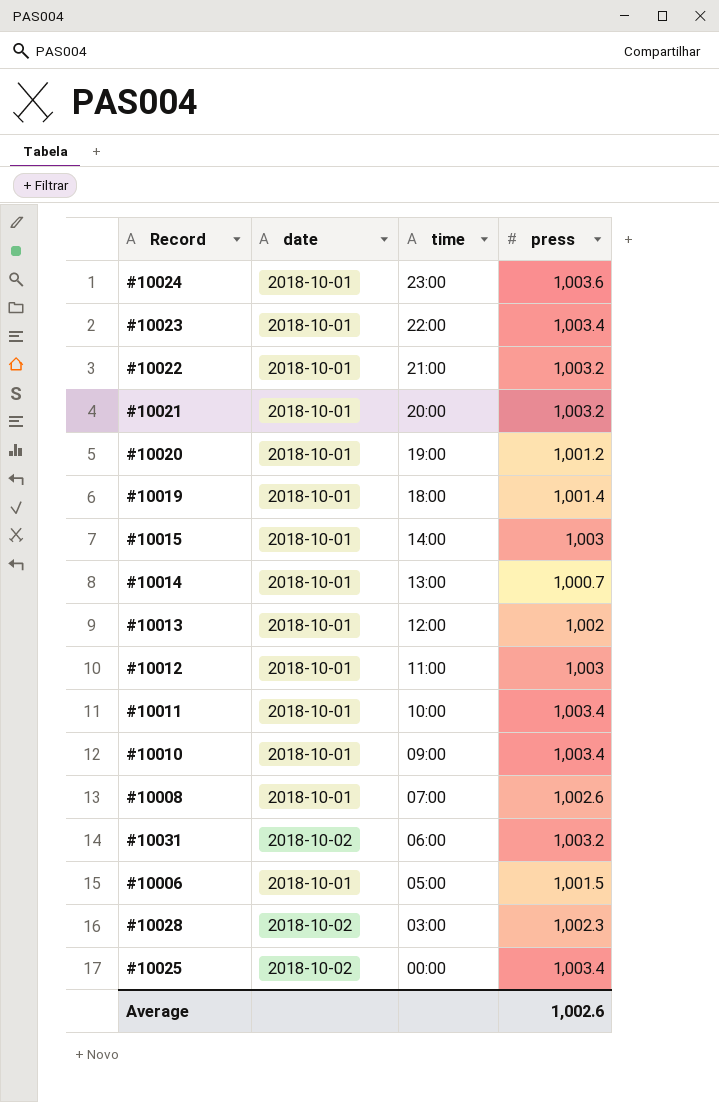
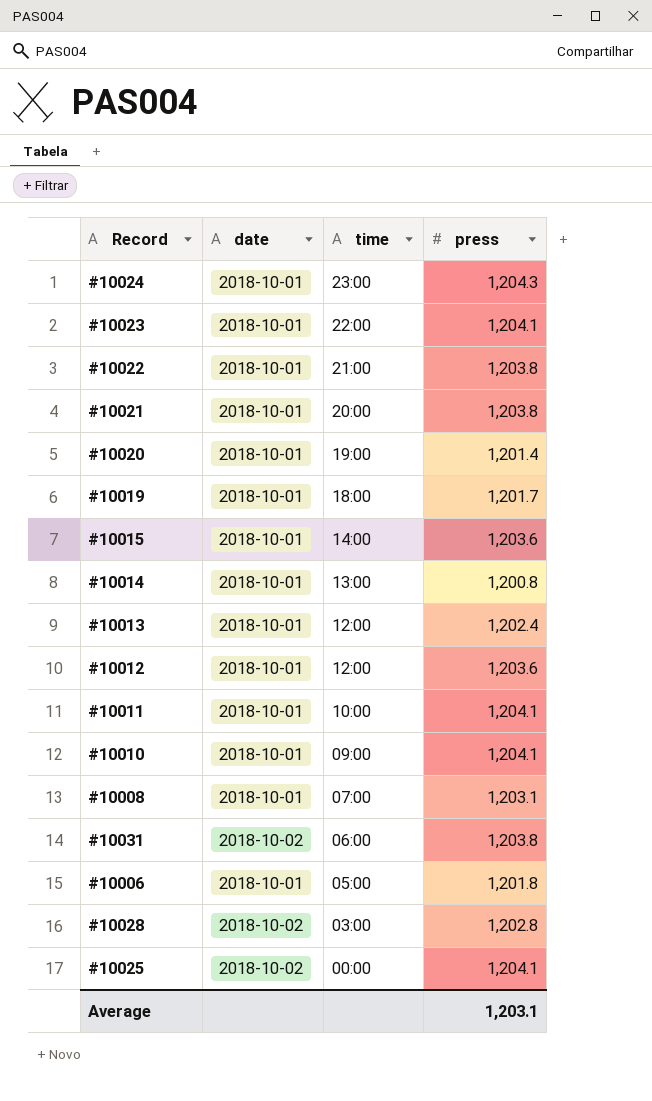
#10024 | press: 1,003.6 -> 1,204.3
#10023 | press: 1,003.4 -> 1,204.1
#10022 | press: 1,003.2 -> 1,203.8
#10021 | press: 1,003.2 -> 1,203.8
#10020 | press: 1,001.2 -> 1,201.4
#10019 | press: 1,001.4 -> 1,201.7
#10015 | press: 1,003 -> 1,203.6
#10014 | press: 1,000.7 -> 1,200.8
#10013 | press: 1,002 -> 1,202.4
#10012 | time: 11:00 -> 12:00
#10012 | press: 1,003 -> 1,203.6
#10011 | press: 1,003.4 -> 1,204.1
#10010 | press: 1,003.4 -> 1,204.1
#10008 | press: 1,002.6 -> 1,203.1
#10031 | press: 1,003.2 -> 1,203.8
#10006 | press: 1,001.5 -> 1,201.8
#10028 | press: 1,002.3 -> 1,202.8
#10025 | press: 1,003.4 -> 1,204.1
Average | press: 1,002.6 -> 1,203.1

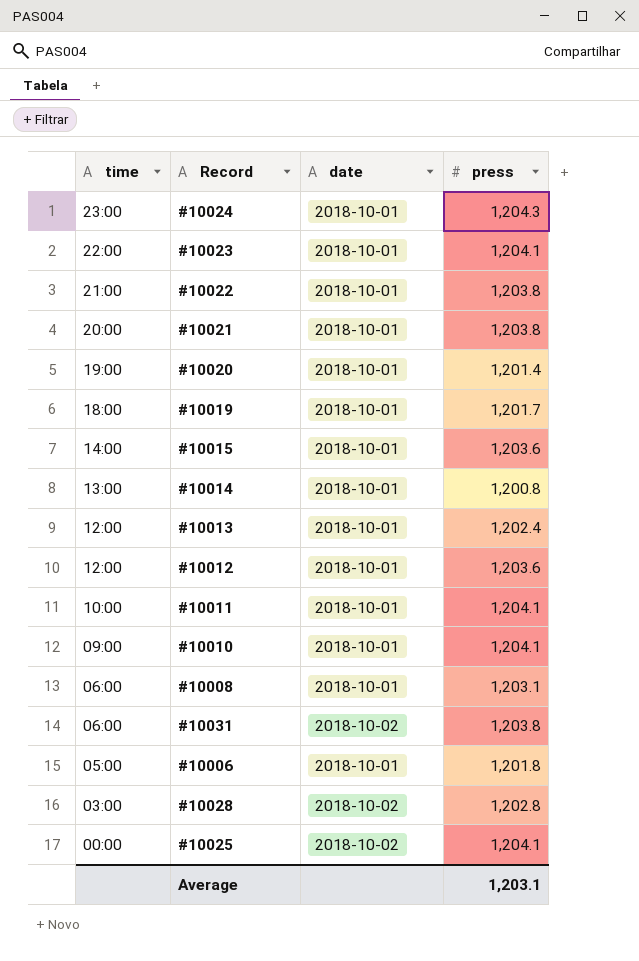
column time | position: 3 -> 1
#10008 | time: 07:00 -> 06:00

